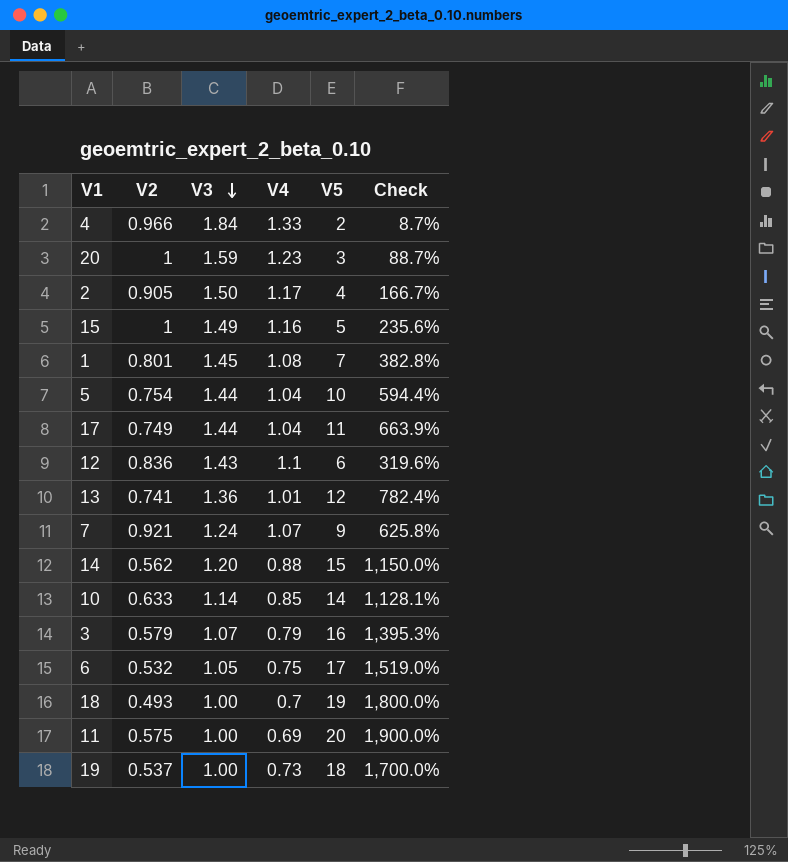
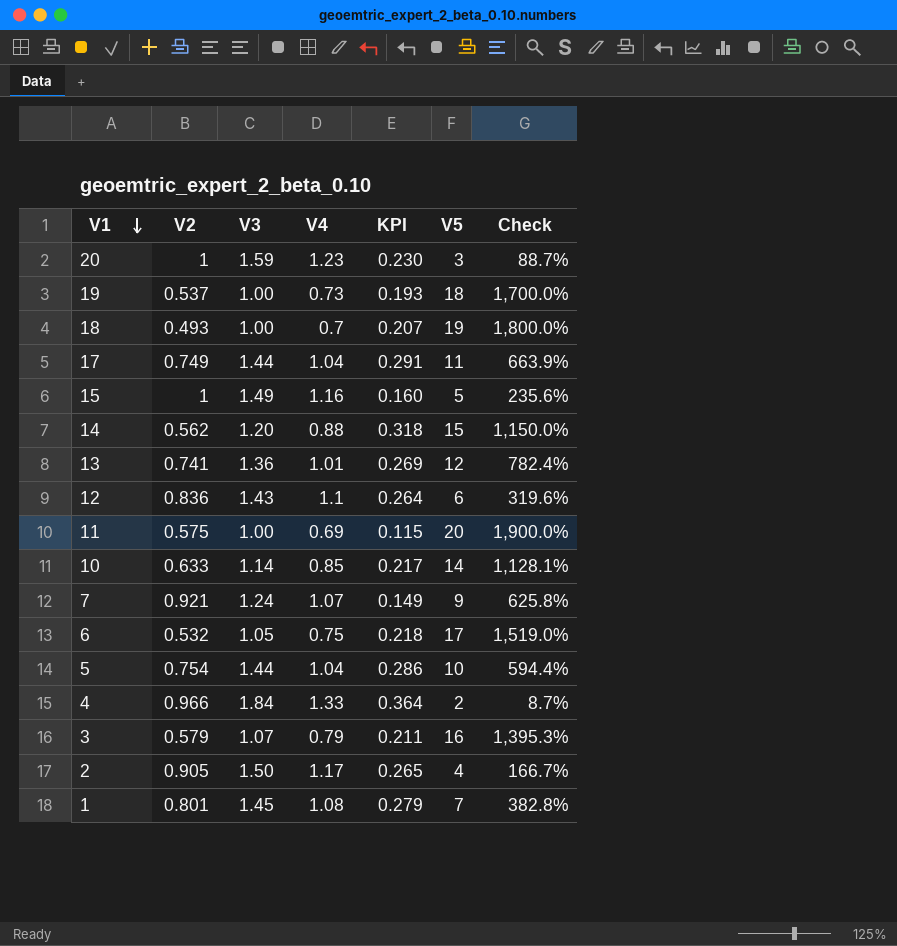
row order: V3 descending -> V1 descending
column KPI | formula: none -> [V4] - [V2]

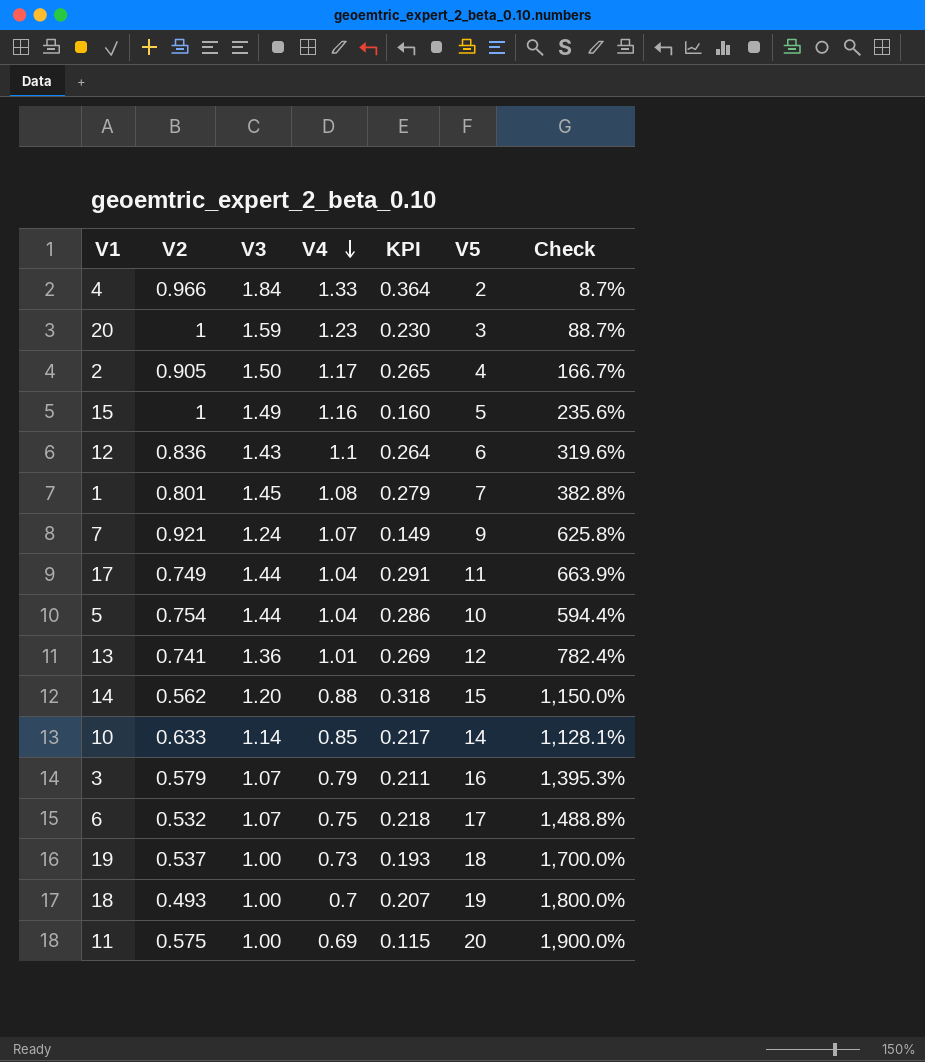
row order: V1 descending -> V4 descending
6 | V3: 1.05 -> 1.07
6 | Check: 1,519.0% -> 1,488.8%

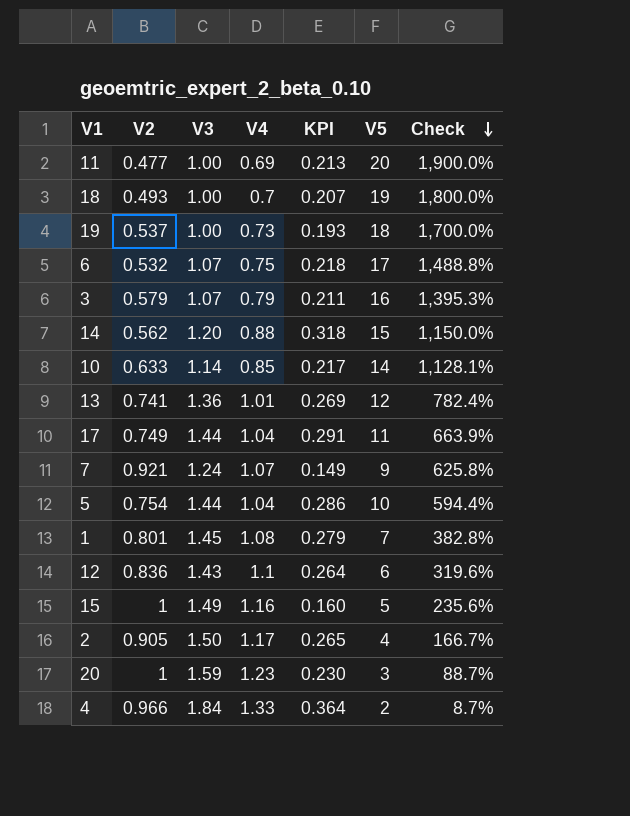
row order: V4 descending -> Check descending
11 | V2: 0.575 -> 0.477
11 | KPI: 0.115 -> 0.213

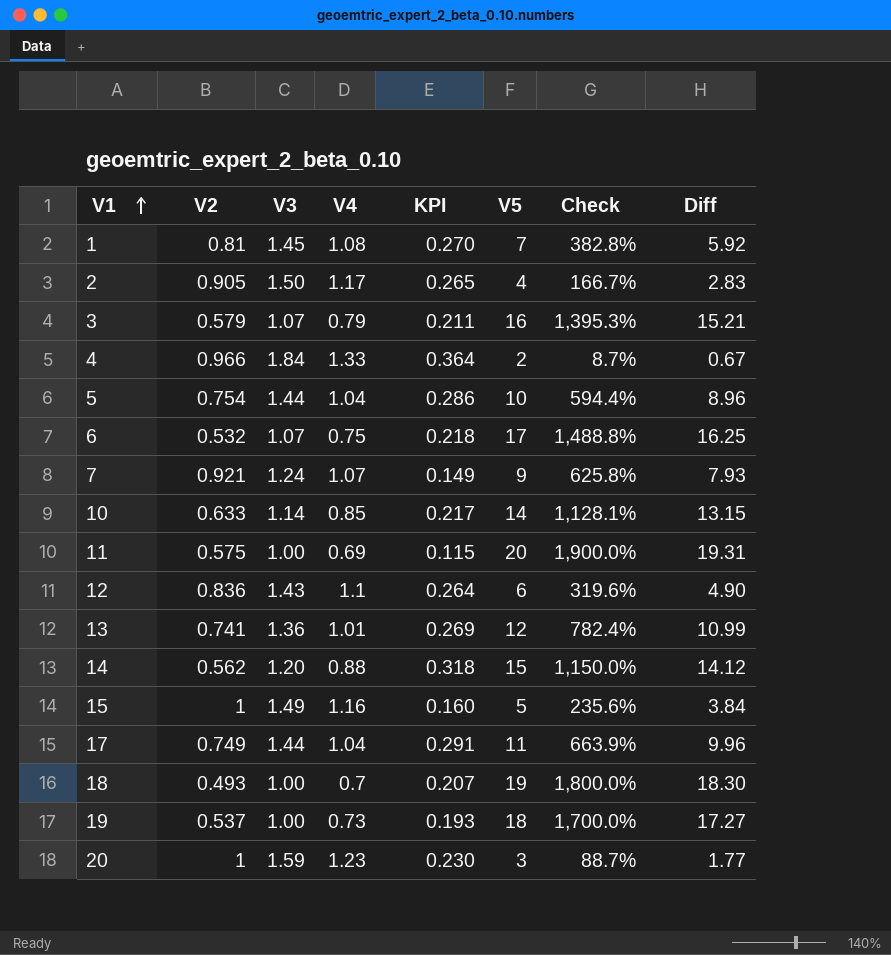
row order: Check descending -> V1 ascending
column Diff | formula: none -> [V5] - [V4]
1 | V2: 0.801 -> 0.81
1 | KPI: 0.279 -> 0.270
11 | V2: 0.477 -> 0.575
11 | KPI: 0.213 -> 0.115

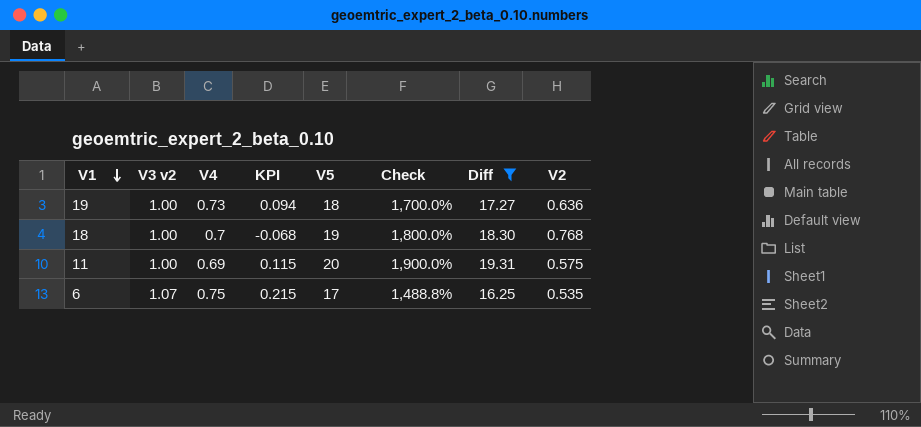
filter: none -> Diff >= 16.25
row order: V1 ascending -> V1 descending
column name: V3 -> V3 v2
column V2 | position: 2 -> 8
19 | KPI: 0.193 -> 0.094
19 | V2: 0.537 -> 0.636
18 | KPI: 0.207 -> -0.068
18 | V2: 0.493 -> 0.768
6 | KPI: 0.218 -> 0.215
6 | V2: 0.532 -> 0.535

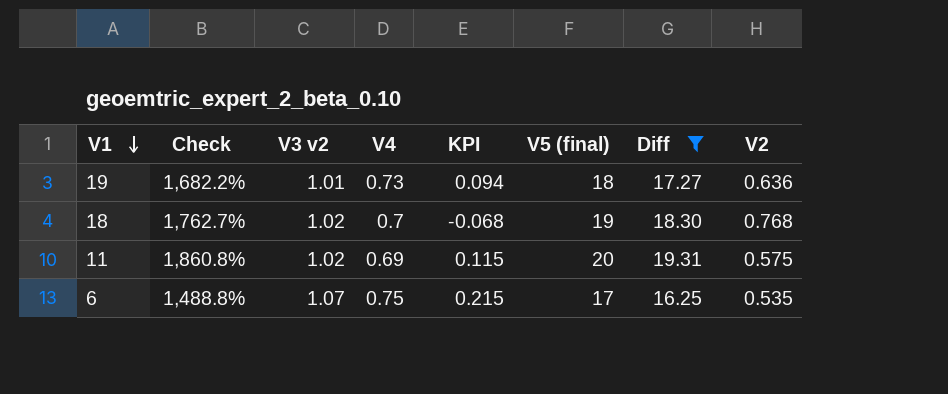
column Check | position: 6 -> 2
column name: V5 -> V5 (final)
19 | Check: 1,700.0% -> 1,682.2%
19 | V3 v2: 1.00 -> 1.01
18 | Check: 1,800.0% -> 1,762.7%
18 | V3 v2: 1.00 -> 1.02
11 | Check: 1,900.0% -> 1,860.8%
11 | V3 v2: 1.00 -> 1.02

